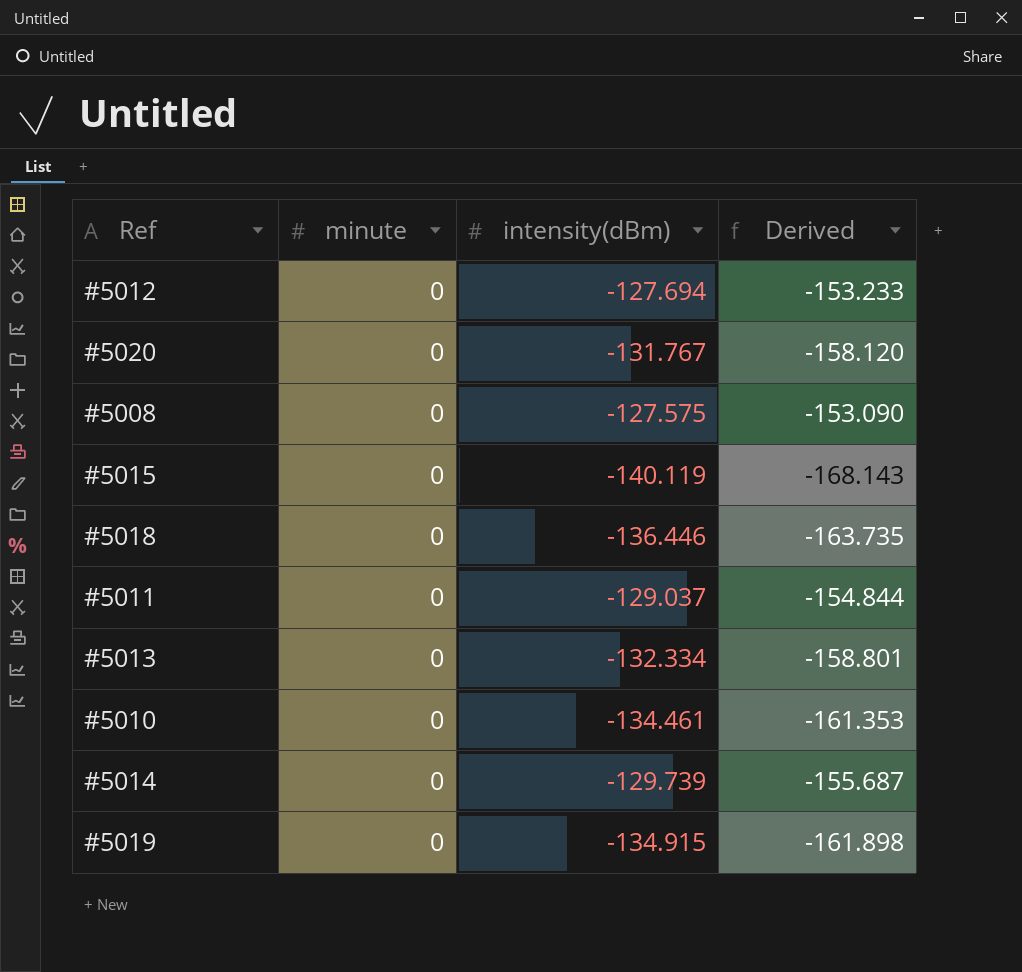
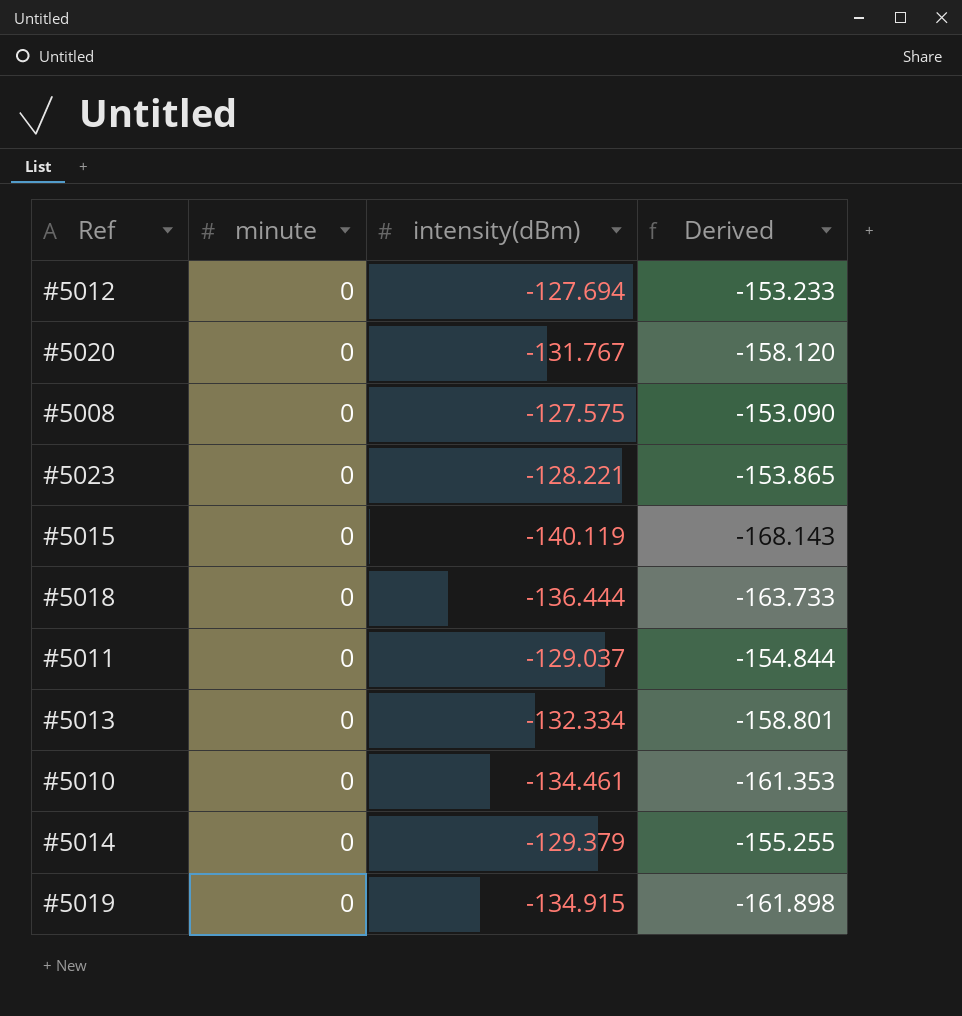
row #5023: none -> 0 | -128.221 | -153.865
#5018 | intensity(dBm): -136.446 -> -136.444
#5018 | Derived: -163.735 -> -163.733
#5014 | intensity(dBm): -129.739 -> -129.379
#5014 | Derived: -155.687 -> -155.255

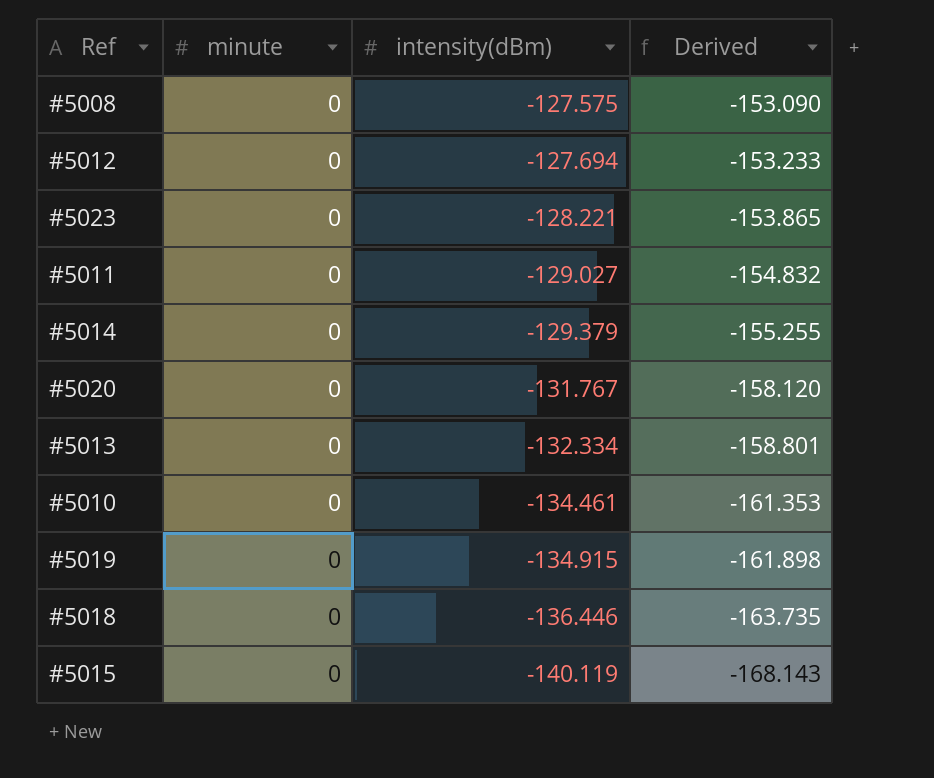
row order: none -> intensity(dBm) descending
#5011 | intensity(dBm): -129.037 -> -129.027
#5011 | Derived: -154.844 -> -154.832
#5018 | intensity(dBm): -136.444 -> -136.446
#5018 | Derived: -163.733 -> -163.735

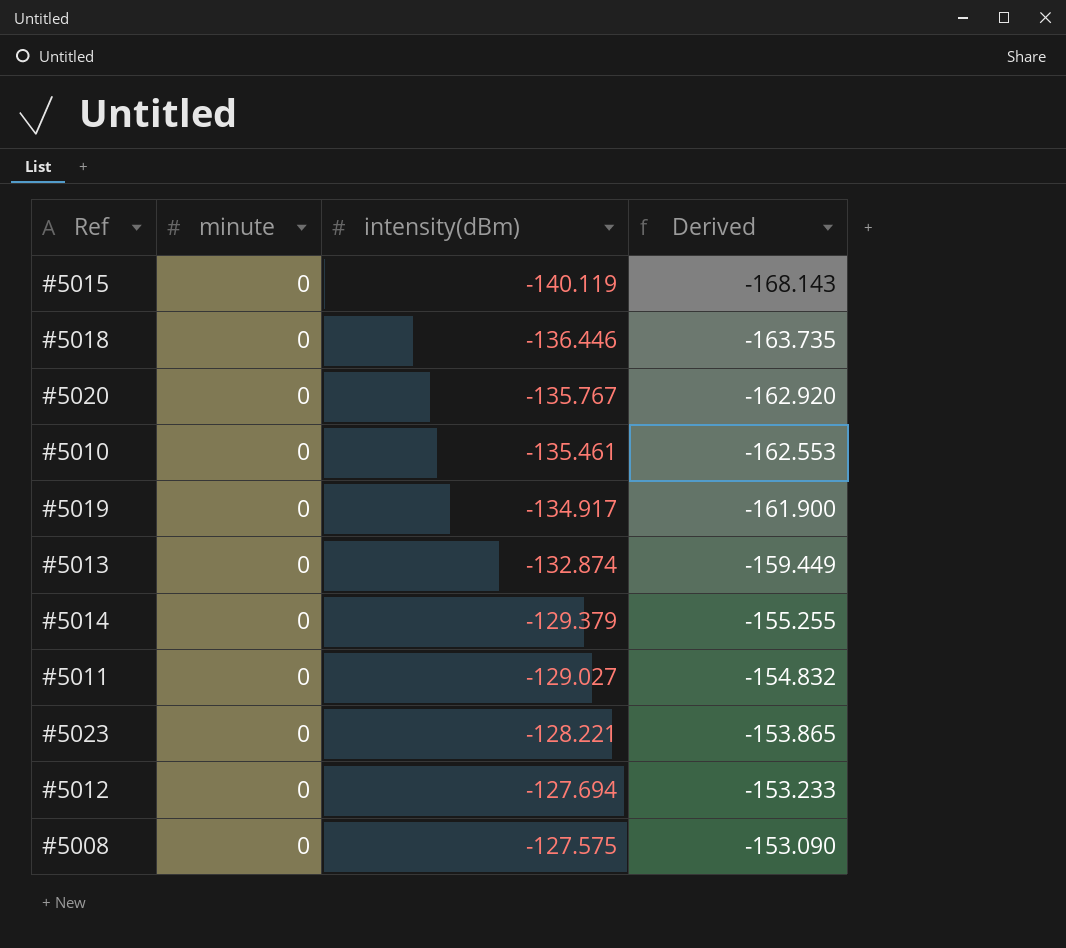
row order: intensity(dBm) descending -> intensity(dBm) ascending
#5020 | intensity(dBm): -131.767 -> -135.767
#5020 | Derived: -158.120 -> -162.920
#5010 | intensity(dBm): -134.461 -> -135.461
#5010 | Derived: -161.353 -> -162.553
#5019 | intensity(dBm): -134.915 -> -134.917
#5019 | Derived: -161.898 -> -161.900
#5013 | intensity(dBm): -132.334 -> -132.874
#5013 | Derived: -158.801 -> -159.449

